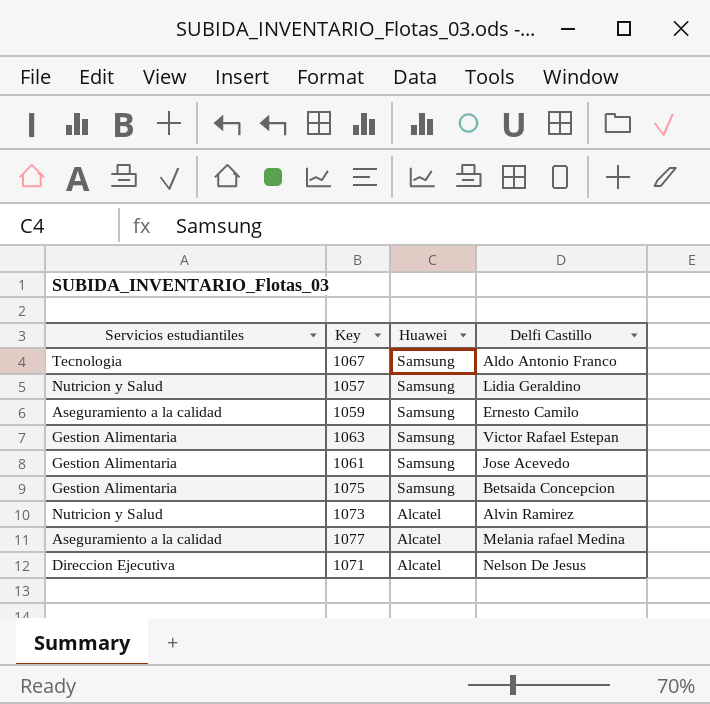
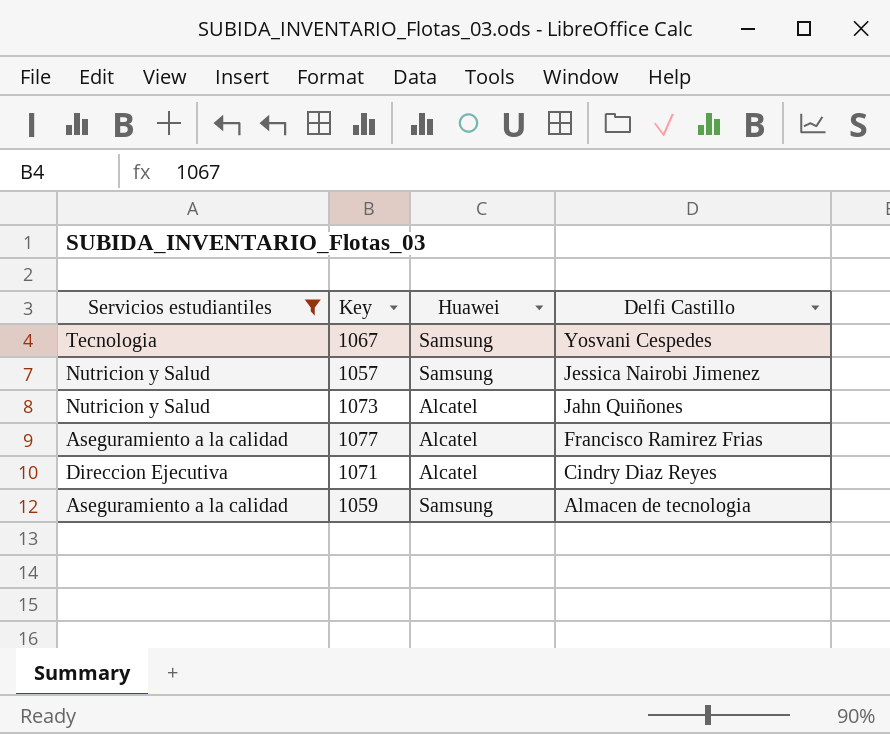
filter: none -> Servicios estudiantiles != Gestion Alimentaria
row order: Huawei descending -> Delfi Castillo descending
1067 | Delfi Castillo: Aldo Antonio Franco -> Yosvani Cespedes
1057 | Delfi Castillo: Lidia Geraldino -> Jessica Nairobi Jimenez
1073 | Delfi Castillo: Alvin Ramirez -> Jahn Quiñones
1077 | Delfi Castillo: Melania rafael Medina -> Francisco Ramirez Frias
1071 | Delfi Castillo: Nelson De Jesus -> Cindry Diaz Reyes
1059 | Delfi Castillo: Ernesto Camilo -> Almacen de tecnologia

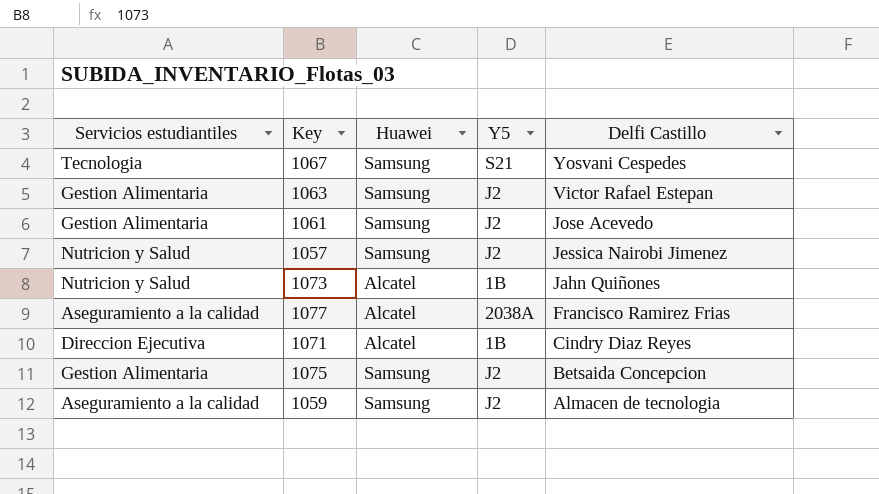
filter: Servicios estudiantiles != Gestion Alimentaria -> none
column Y5 | position: none -> 4

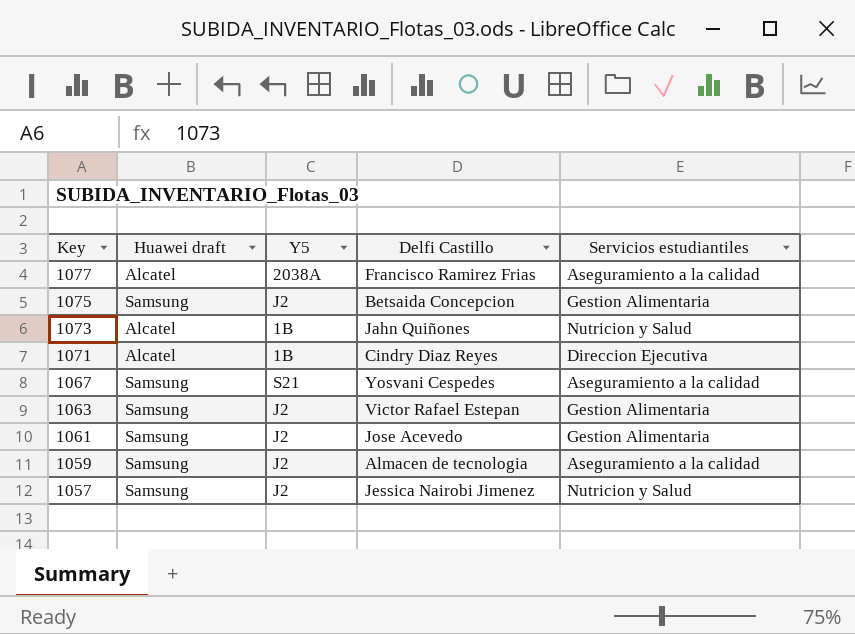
row order: Delfi Castillo descending -> Key descending
column name: Huawei -> Huawei draft
column Servicios estudiantiles | position: 1 -> 5
1067 | Servicios estudiantiles: Tecnologia -> Aseguramiento a la calidad

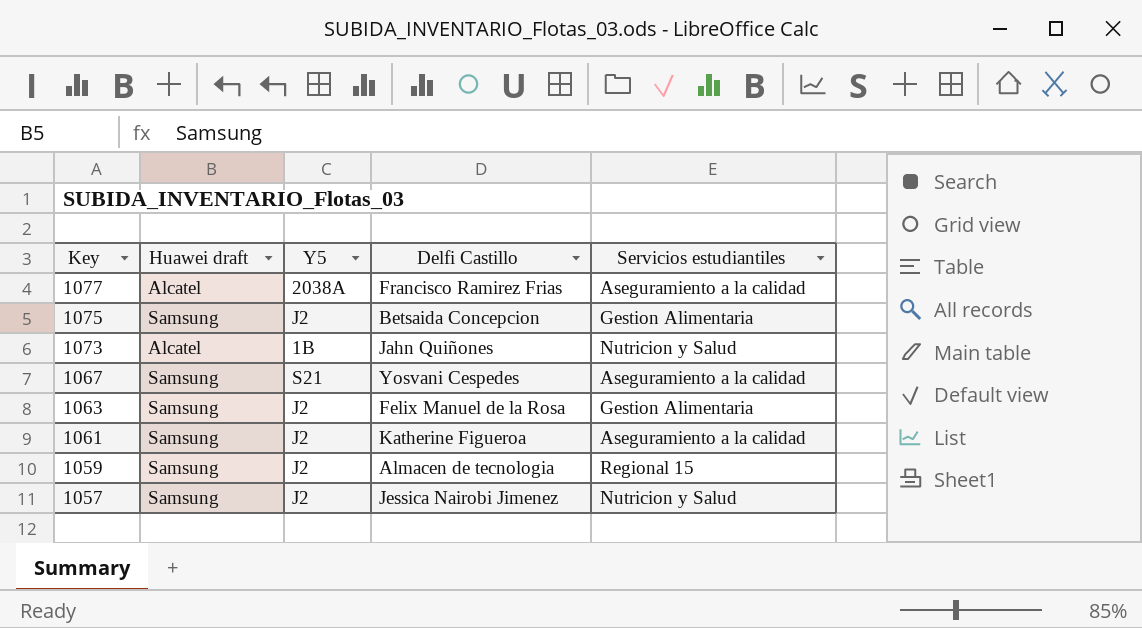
row 1071: Alcatel | 1B | Cindry Diaz Reyes | Direccion Ejecutiva -> none
1063 | Delfi Castillo: Victor Rafael Estepan -> Felix Manuel de la Rosa
1061 | Delfi Castillo: Jose Acevedo -> Katherine Figueroa
1061 | Servicios estudiantiles: Gestion Alimentaria -> Aseguramiento a la calidad
1059 | Servicios estudiantiles: Aseguramiento a la calidad -> Regional 15

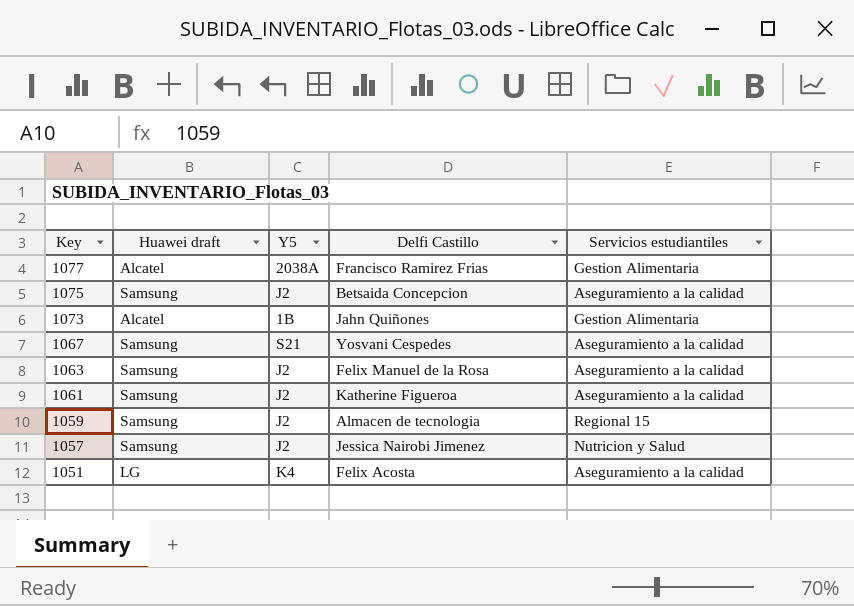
1077 | Servicios estudiantiles: Aseguramiento a la calidad -> Gestion Alimentaria
1075 | Servicios estudiantiles: Gestion Alimentaria -> Aseguramiento a la calidad
1073 | Servicios estudiantiles: Nutricion y Salud -> Gestion Alimentaria
1063 | Servicios estudiantiles: Gestion Alimentaria -> Aseguramiento a la calidad
row 1051: none -> LG | K4 | Felix Acosta | Aseguramiento a la calidad

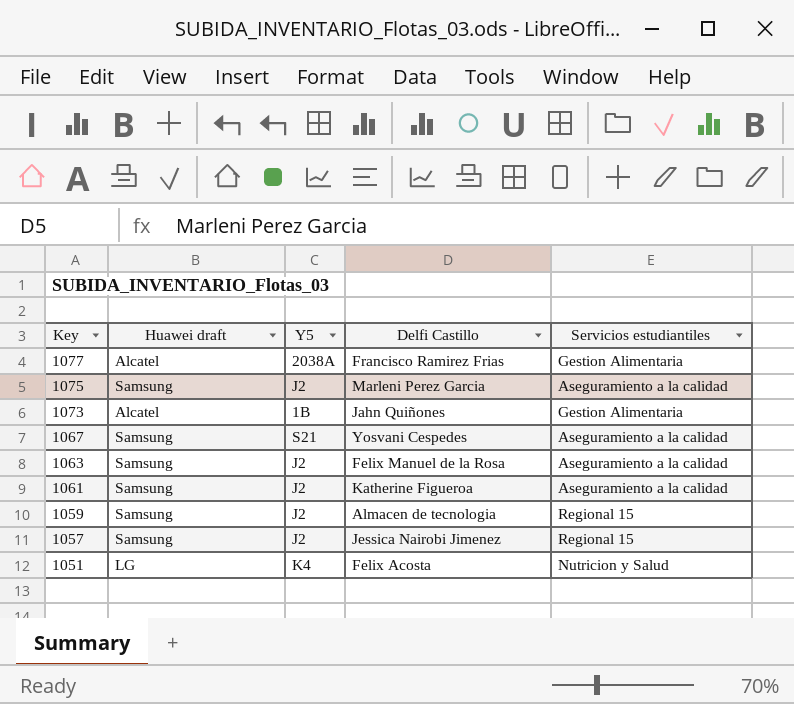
1075 | Delfi Castillo: Betsaida Concepcion -> Marleni Perez Garcia
1057 | Servicios estudiantiles: Nutricion y Salud -> Regional 15
1051 | Servicios estudiantiles: Aseguramiento a la calidad -> Nutricion y Salud

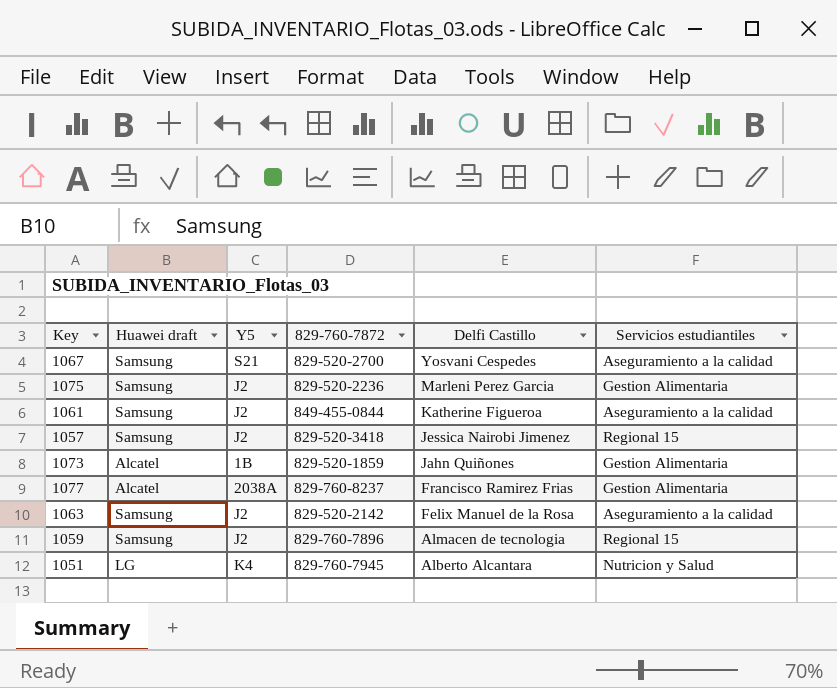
row order: Key descending -> Delfi Castillo descending
column 829-760-7872 | position: none -> 4
1075 | Servicios estudiantiles: Aseguramiento a la calidad -> Gestion Alimentaria
1051 | Delfi Castillo: Felix Acosta -> Alberto Alcantara

